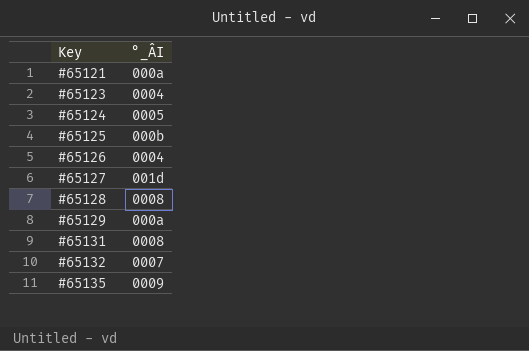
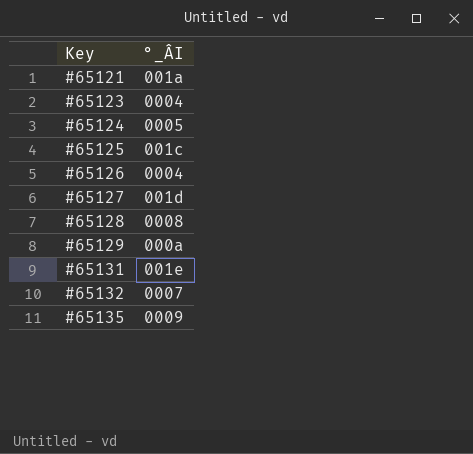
#65121 | °_ÂI: 000a -> 001a
#65125 | °_ÂI: 000b -> 001c
#65131 | °_ÂI: 0008 -> 001e

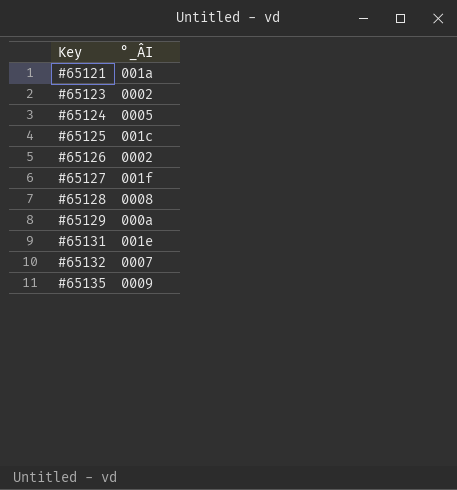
#65123 | °_ÂI: 0004 -> 0002
#65126 | °_ÂI: 0004 -> 0002
#65127 | °_ÂI: 001d -> 001f

